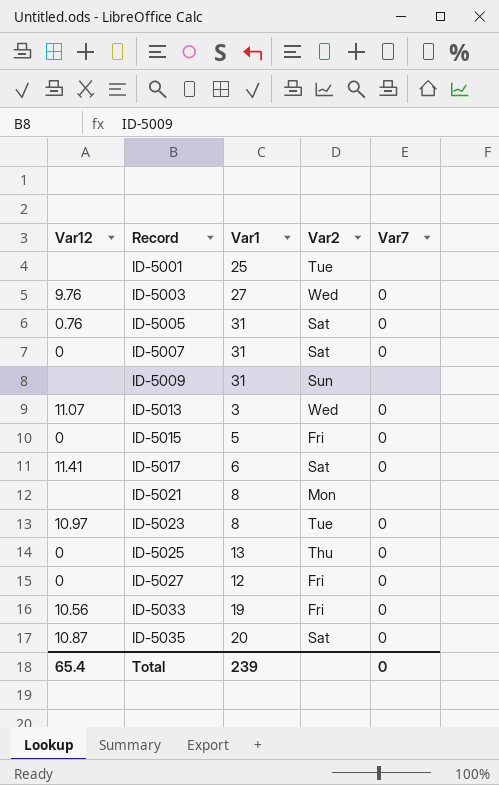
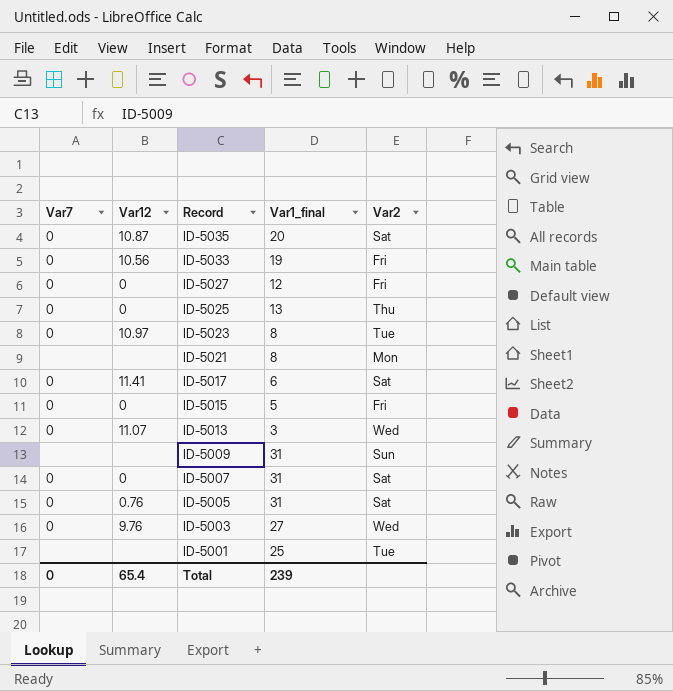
row order: Record ascending -> Record descending
column Var7 | position: 5 -> 1
column name: Var1 -> Var1_final

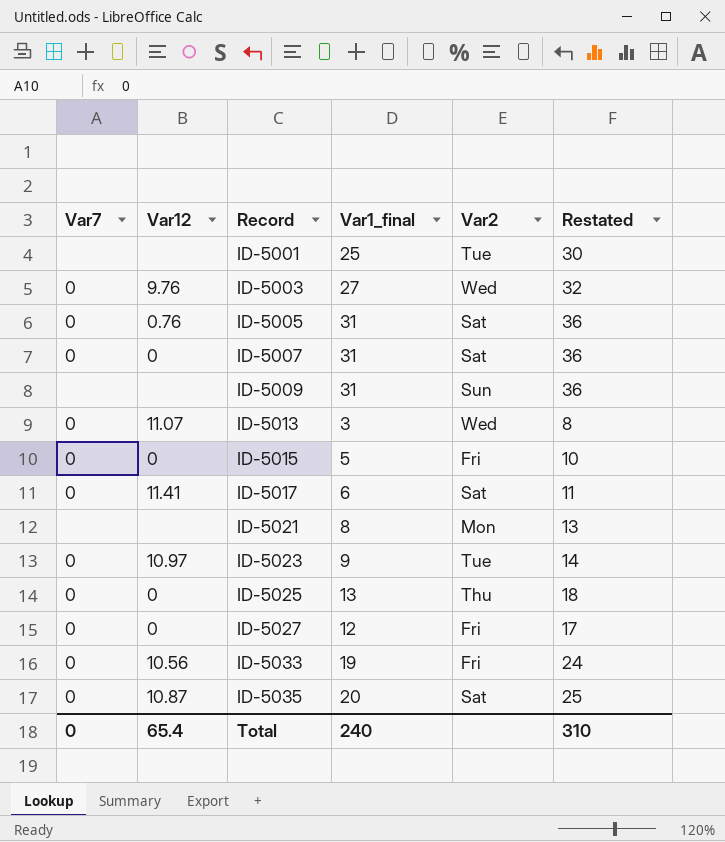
row order: Record descending -> Record ascending
column Restated | formula: none -> [Var1_final] + 5
ID-5023 | Var1_final: 8 -> 9
Total | Var1_final: 239 -> 240

